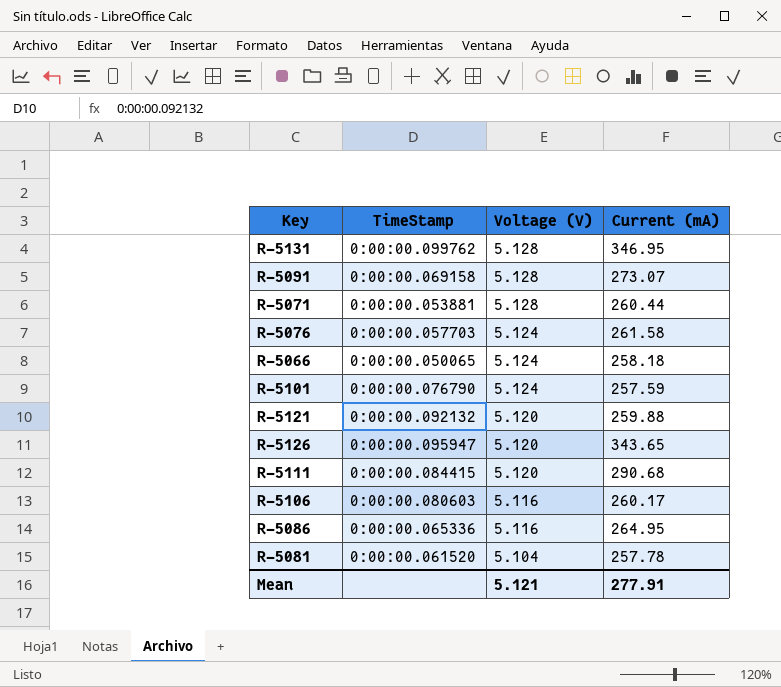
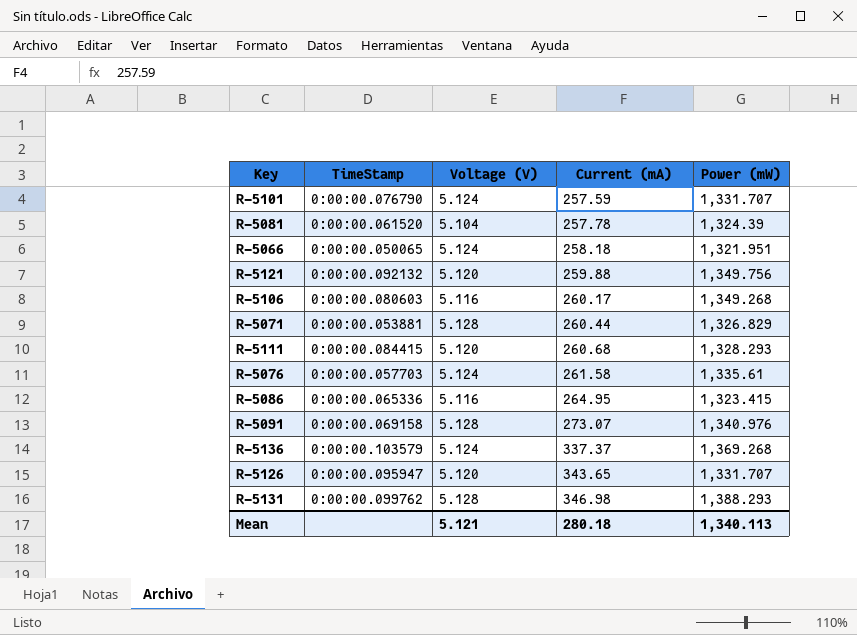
row order: Voltage (V) descending -> Current (mA) ascending
column Power (mW) | position: none -> 5
R-5111 | Current (mA): 290.68 -> 260.68
row R-5136: none -> 0:00:00.103579 | 5.124 | 337.37 | 1,369.268
R-5131 | Current (mA): 346.95 -> 346.98
Mean | Current (mA): 277.91 -> 280.18

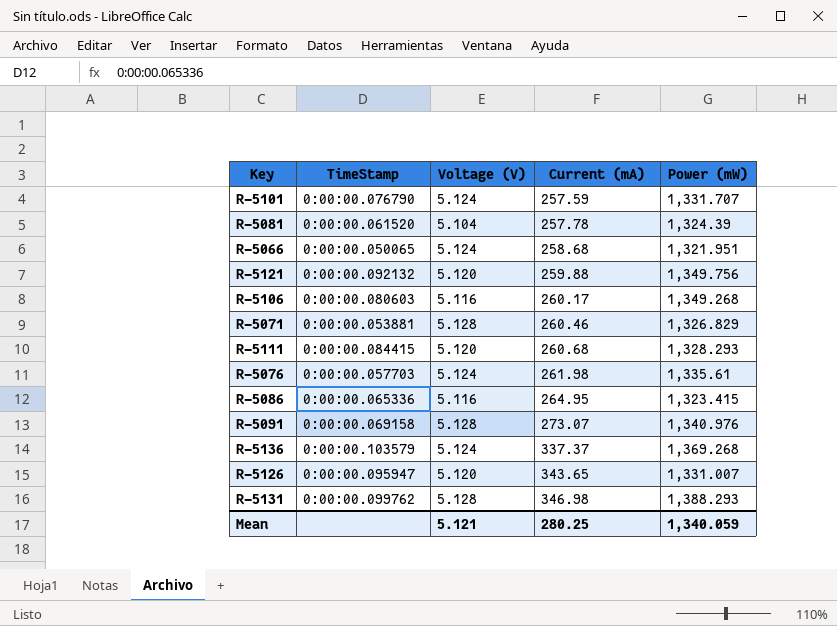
R-5066 | Current (mA): 258.18 -> 258.68
R-5071 | Current (mA): 260.44 -> 260.46
R-5076 | Current (mA): 261.58 -> 261.98
R-5126 | Power (mW): 1,331.707 -> 1,331.007
Mean | Current (mA): 280.18 -> 280.25
Mean | Power (mW): 1,340.113 -> 1,340.059

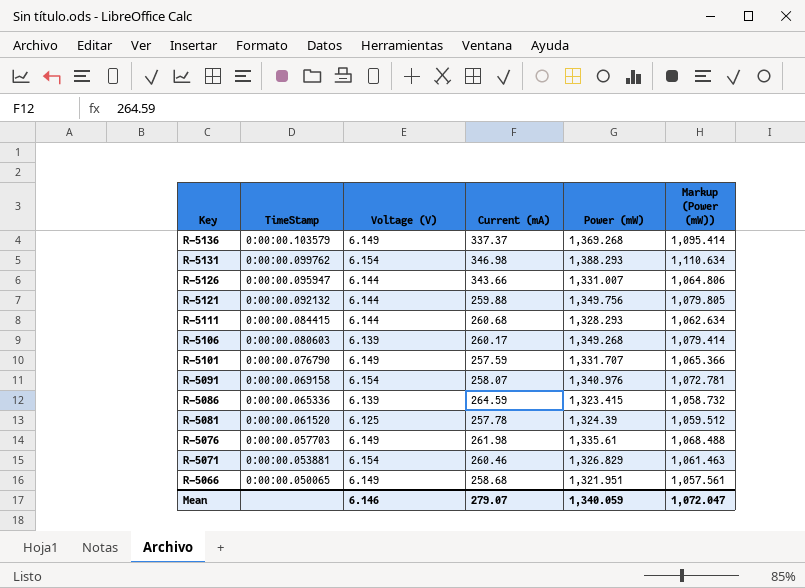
row order: Current (mA) ascending -> Key descending
column Markup (Power (mW)) | formula: none -> [Power (mW)] * 0.8
R-5136 | Voltage (V): 5.124 -> 6.149
R-5131 | Voltage (V): 5.128 -> 6.154
R-5126 | Voltage (V): 5.120 -> 6.144
R-5126 | Current (mA): 343.65 -> 343.66
R-5121 | Voltage (V): 5.120 -> 6.144
R-5111 | Voltage (V): 5.120 -> 6.144
R-5106 | Voltage (V): 5.116 -> 6.139
R-5101 | Voltage (V): 5.124 -> 6.149
R-5091 | Voltage (V): 5.128 -> 6.154
R-5091 | Current (mA): 273.07 -> 258.07
R-5086 | Voltage (V): 5.116 -> 6.139
R-5086 | Current (mA): 264.95 -> 264.59
R-5081 | Voltage (V): 5.104 -> 6.125
R-5076 | Voltage (V): 5.124 -> 6.149
R-5071 | Voltage (V): 5.128 -> 6.154
R-5066 | Voltage (V): 5.124 -> 6.149
Mean | Voltage (V): 5.121 -> 6.146
Mean | Current (mA): 280.25 -> 279.07

